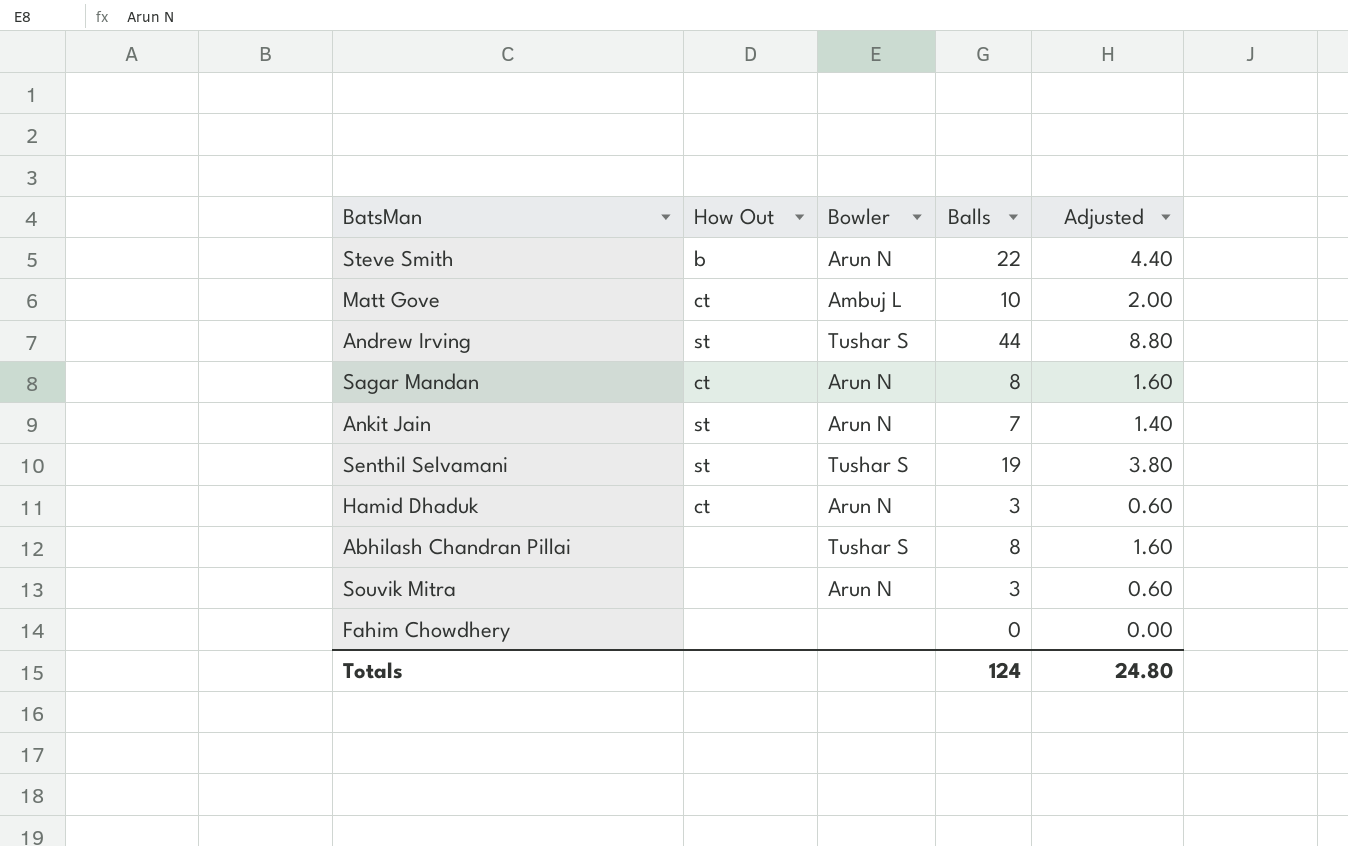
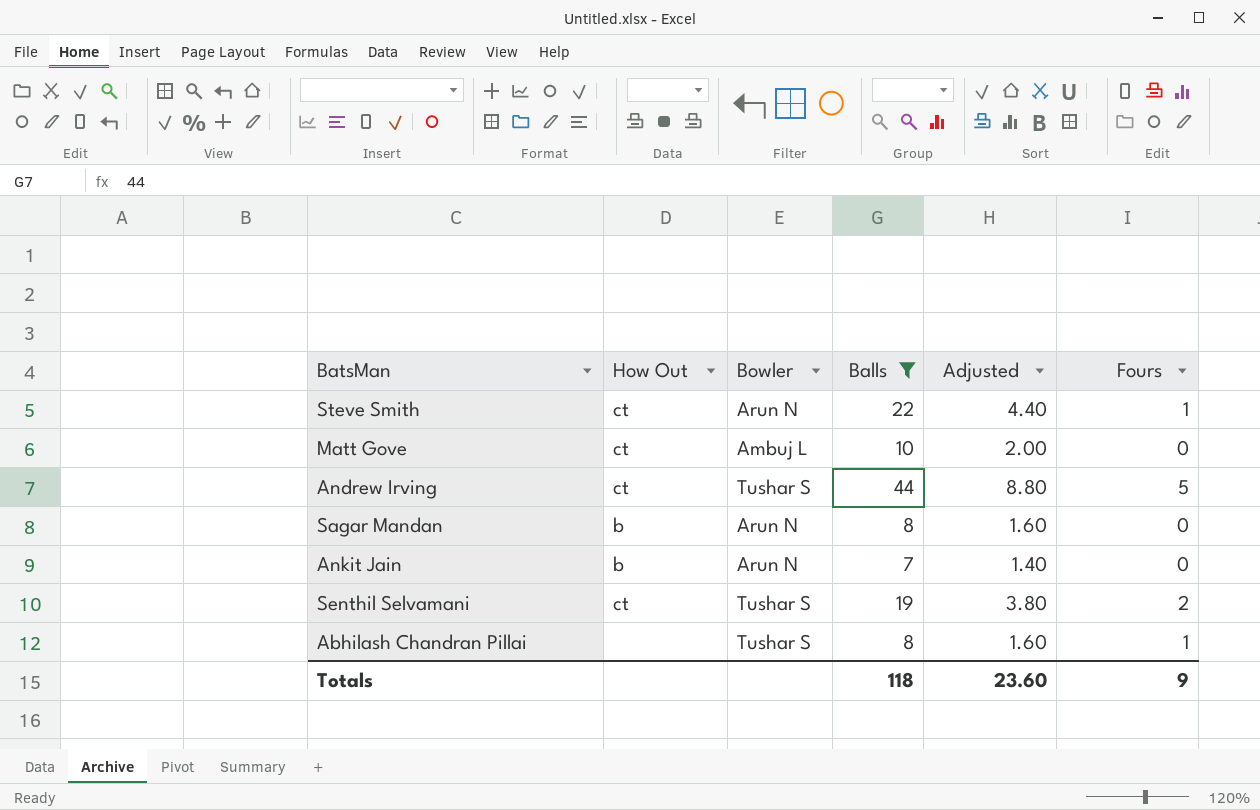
filter: none -> Balls >= 7
column Fours | position: none -> 6
Steve Smith | How Out: b -> ct
Andrew Irving | How Out: st -> ct
Sagar Mandan | How Out: ct -> b
Ankit Jain | How Out: st -> b
Senthil Selvamani | How Out: st -> ct
Totals | Balls: 124 -> 118
Totals | Adjusted: 24.80 -> 23.60

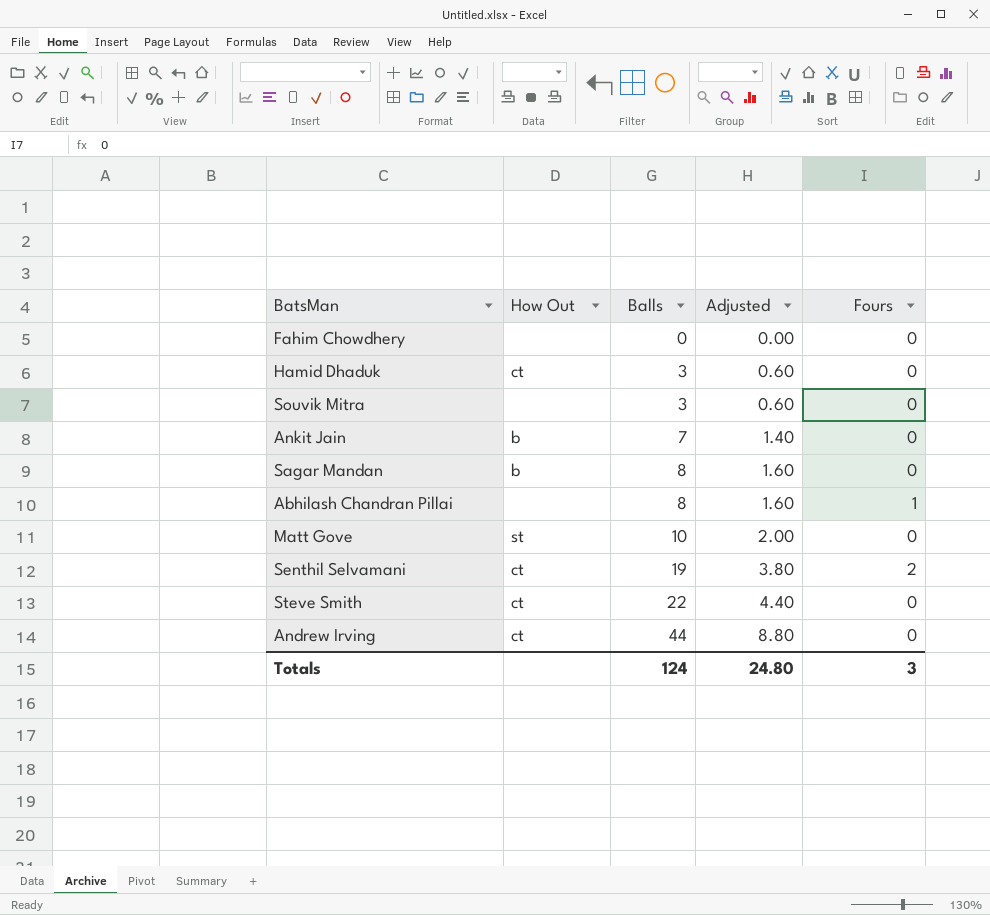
filter: Balls >= 7 -> none
row order: none -> Balls ascending
column Bowler | position: 3 -> none
Matt Gove | How Out: ct -> st
Steve Smith | Fours: 1 -> 0
Andrew Irving | Fours: 5 -> 0
Totals | Balls: 118 -> 124
Totals | Adjusted: 23.60 -> 24.80
Totals | Fours: 9 -> 3

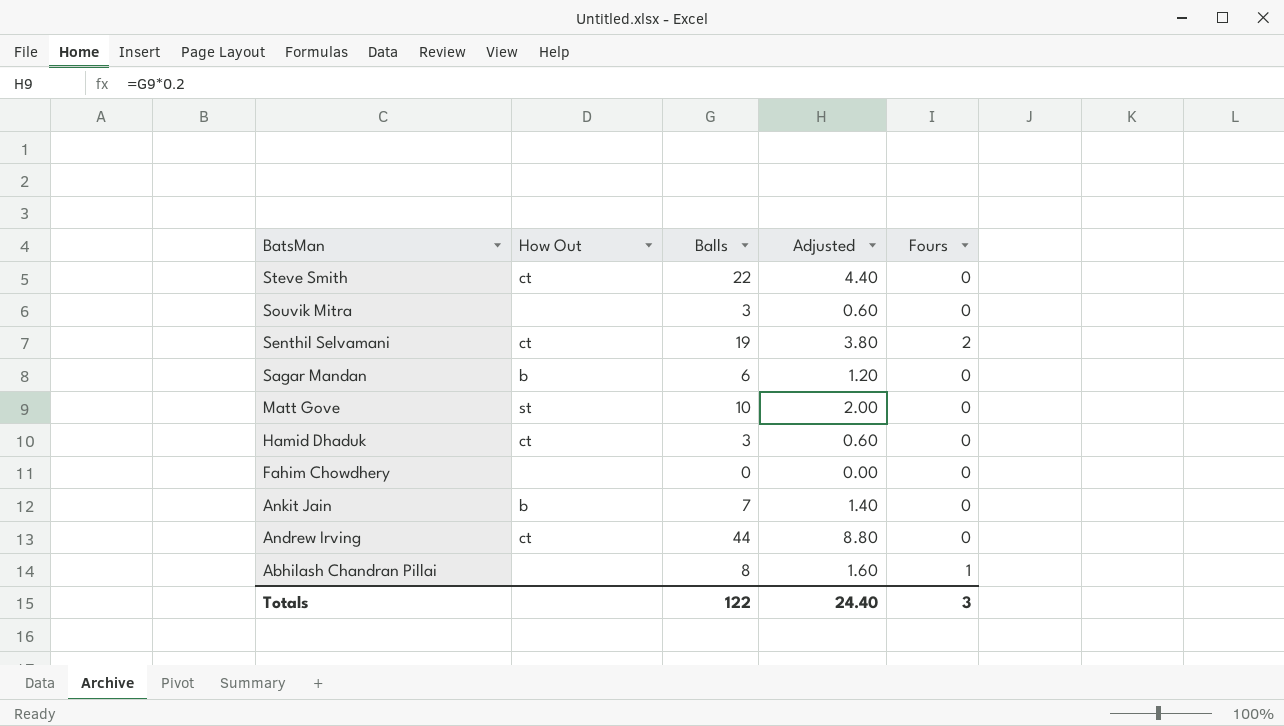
row order: Balls ascending -> BatsMan descending
Sagar Mandan | Balls: 8 -> 6
Sagar Mandan | Adjusted: 1.60 -> 1.20
Totals | Balls: 124 -> 122
Totals | Adjusted: 24.80 -> 24.40

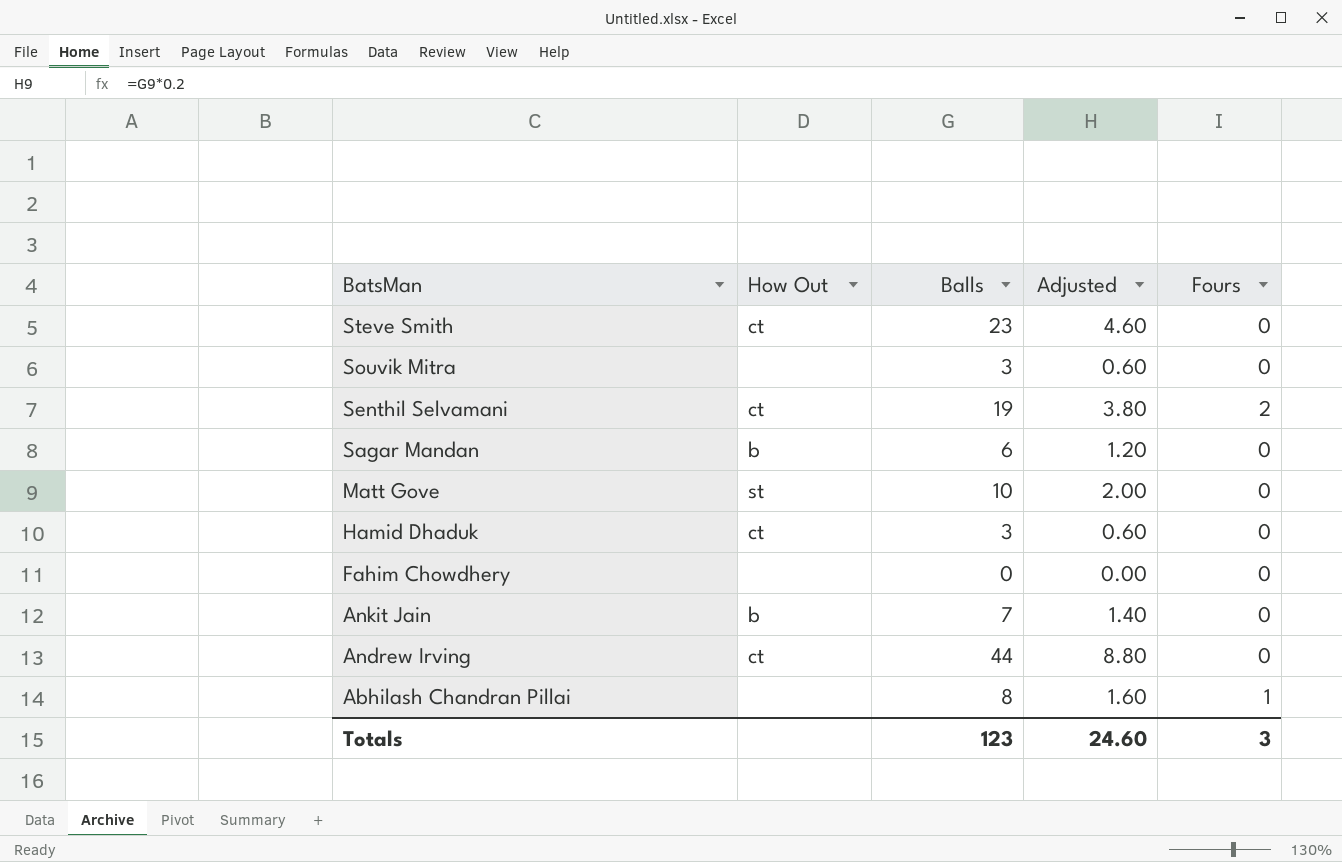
Steve Smith | Balls: 22 -> 23
Steve Smith | Adjusted: 4.40 -> 4.60
Totals | Balls: 122 -> 123
Totals | Adjusted: 24.40 -> 24.60

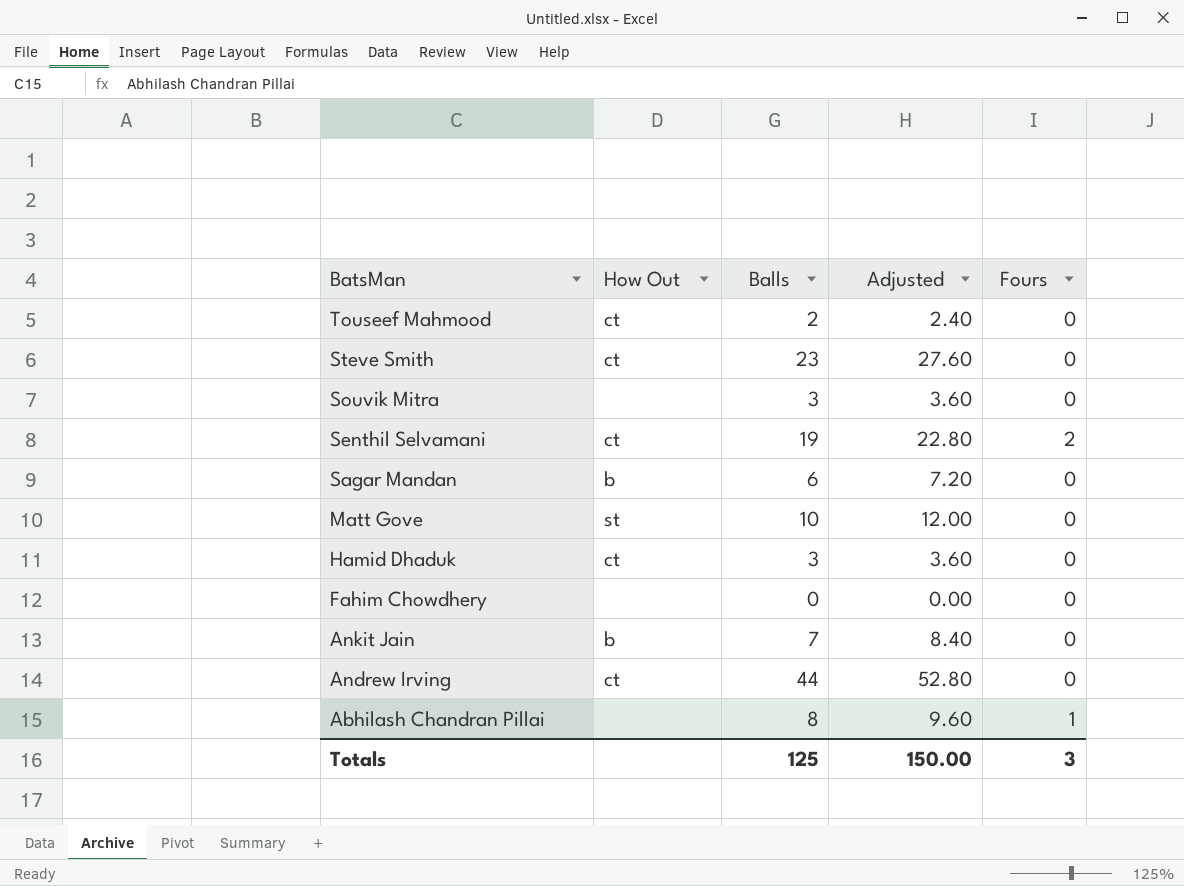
column Adjusted | formula: [Balls] * 0.2 -> [Balls] * 1.2
row Touseef Mahmood: none -> ct | 2 | 2.40 | 0
Totals | Balls: 123 -> 125
Totals | Adjusted: 24.60 -> 150.00

